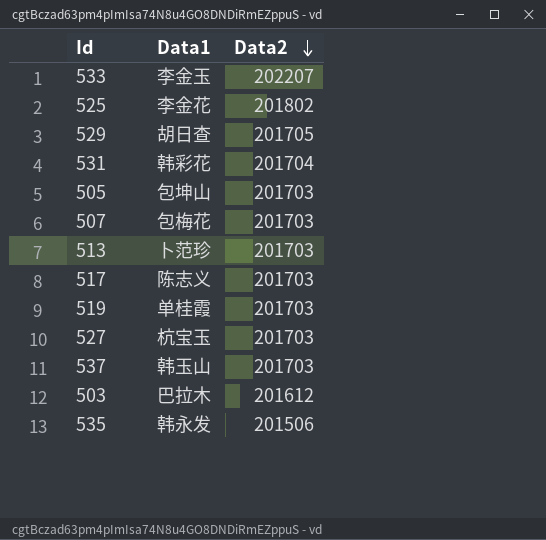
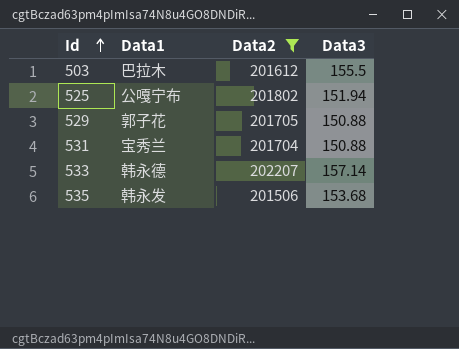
filter: none -> Data2 != 201703
row order: Data2 descending -> Id ascending
column Data3 | position: none -> 4
525 | Data1: 李金花 -> 公嘎宁布
529 | Data1: 胡日查 -> 郭子花
531 | Data1: 韩彩花 -> 宝秀兰
533 | Data1: 李金玉 -> 韩永德

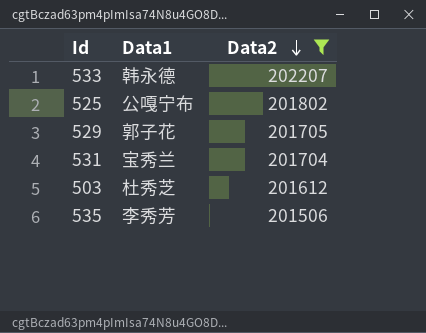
row order: Id ascending -> Data2 descending
column Data3 | position: 4 -> none
503 | Data1: 巴拉木 -> 杜秀芝
535 | Data1: 韩永发 -> 李秀芳

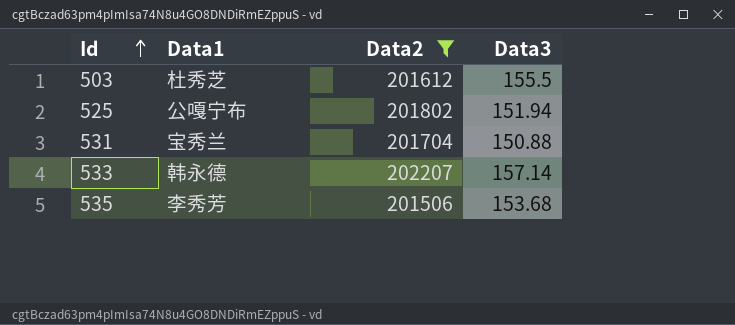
row order: Data2 descending -> Id ascending
column Data3 | position: none -> 4
row 529: 郭子花 | 201705 -> none

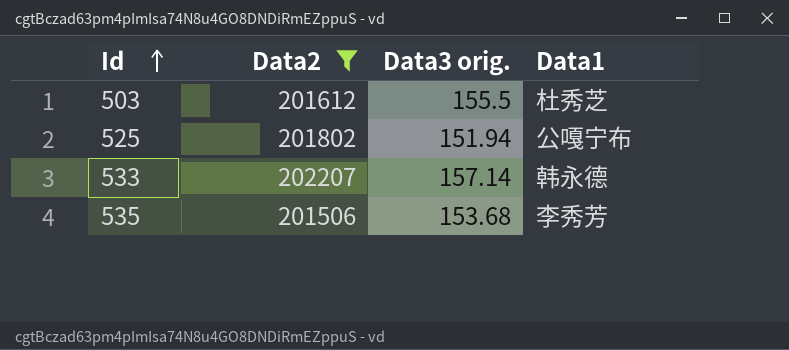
column name: Data3 -> Data3 orig.
column Data1 | position: 2 -> 4
row 531: 宝秀兰 | 201704 | 150.88 -> none

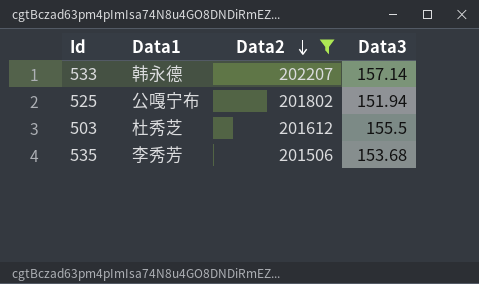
row order: Id ascending -> Data2 descending
column Data1 | position: 4 -> 2
column name: Data3 orig. -> Data3

